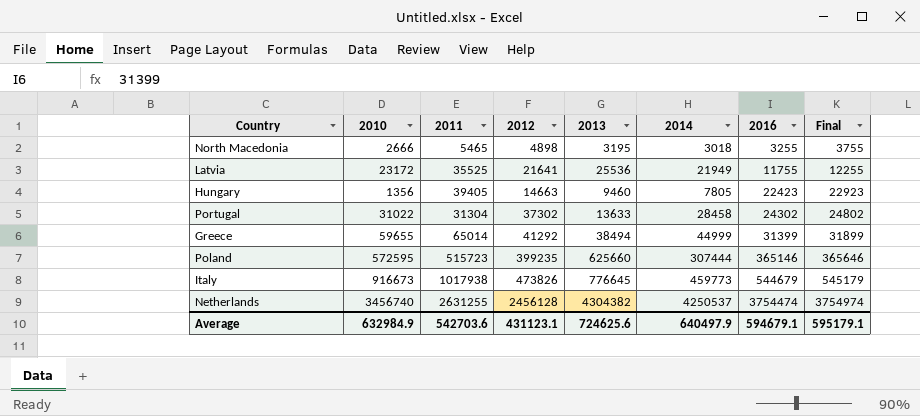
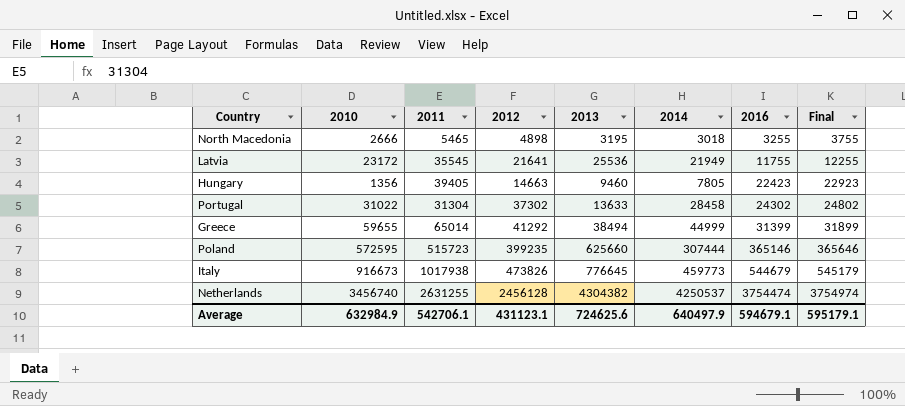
Latvia | 2011: 35525 -> 35545
Average | 2011: 542703.6 -> 542706.1

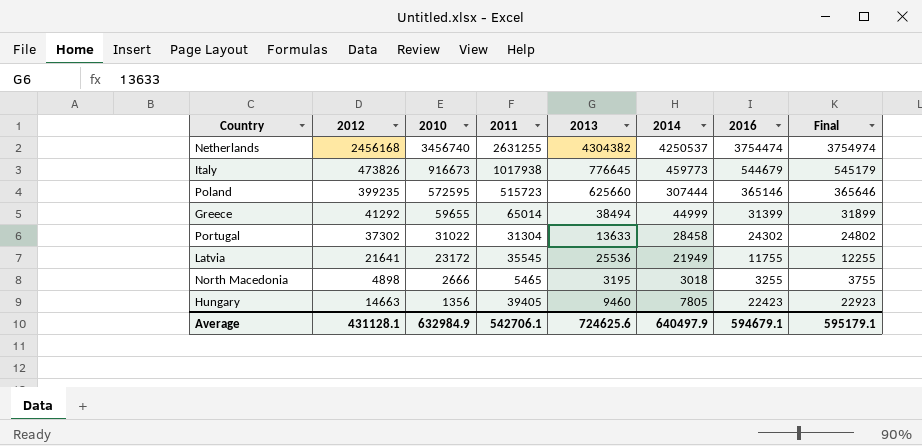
row order: 2016 ascending -> 2010 descending
column 2012 | position: 4 -> 2
Netherlands | 2012: 2456128 -> 2456168
Average | 2012: 431123.1 -> 431128.1

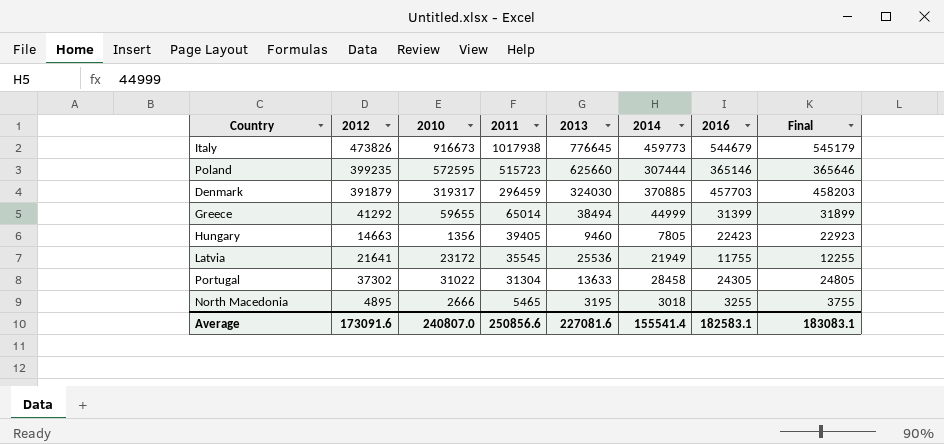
row order: 2010 descending -> 2011 descending
row Netherlands: 2456168 | 3456740 | 2631255 | 4304382 | 4250537 | 3754474 | 3754974 -> none
row Denmark: none -> 391879 | 319317 | 296459 | 324030 | 370885 | 457703 | 458203
Portugal | 2016: 24302 -> 24305
Portugal | Final: 24802 -> 24805
North Macedonia | 2012: 4898 -> 4895
Average | 2012: 431128.1 -> 173091.6
Average | 2010: 632984.9 -> 240807.0
Average | 2011: 542706.1 -> 250856.6
Average | 2013: 724625.6 -> 227081.6
Average | 2014: 640497.9 -> 155541.4
Average | 2016: 594679.1 -> 182583.1
Average | Final: 595179.1 -> 183083.1

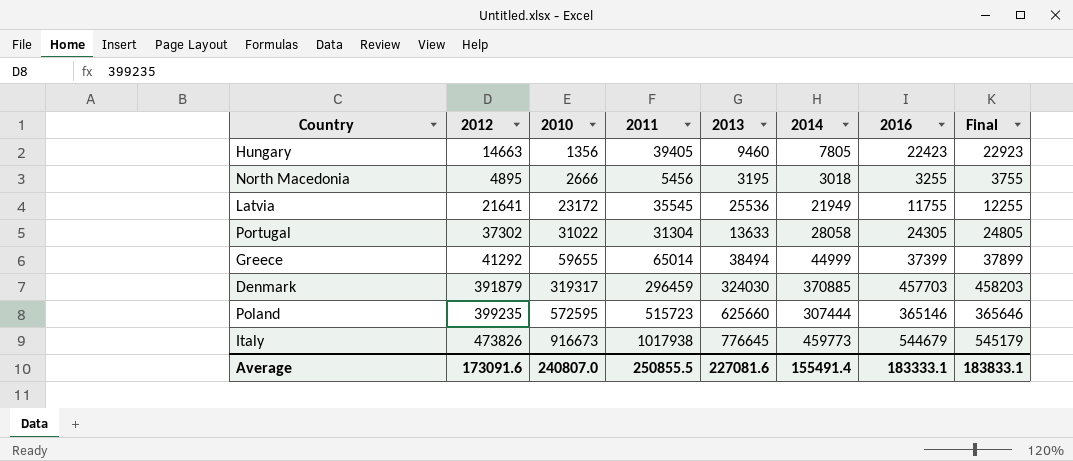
row order: 2011 descending -> 2010 ascending
North Macedonia | 2011: 5465 -> 5456
Portugal | 2014: 28458 -> 28058
Greece | 2016: 31399 -> 37399
Greece | Final: 31899 -> 37899
Average | 2011: 250856.6 -> 250855.5
Average | 2014: 155541.4 -> 155491.4
Average | 2016: 182583.1 -> 183333.1
Average | Final: 183083.1 -> 183833.1

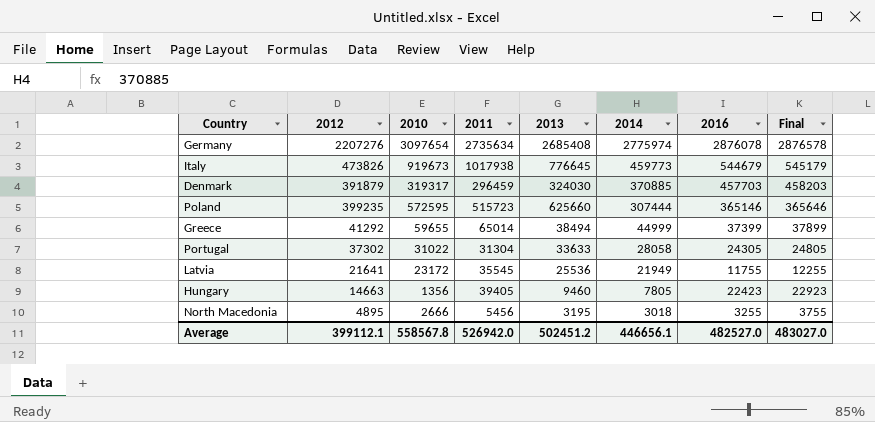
row order: 2010 ascending -> 2014 descending
row Germany: none -> 2207276 | 3097654 | 2735634 | 2685408 | 2775974 | 2876078 | 2876578
Italy | 2010: 916673 -> 919673
Portugal | 2013: 13633 -> 33633
Average | 2012: 173091.6 -> 399112.1
Average | 2010: 240807.0 -> 558567.8
Average | 2011: 250855.5 -> 526942.0
Average | 2013: 227081.6 -> 502451.2
Average | 2014: 155491.4 -> 446656.1
Average | 2016: 183333.1 -> 482527.0
Average | Final: 183833.1 -> 483027.0

